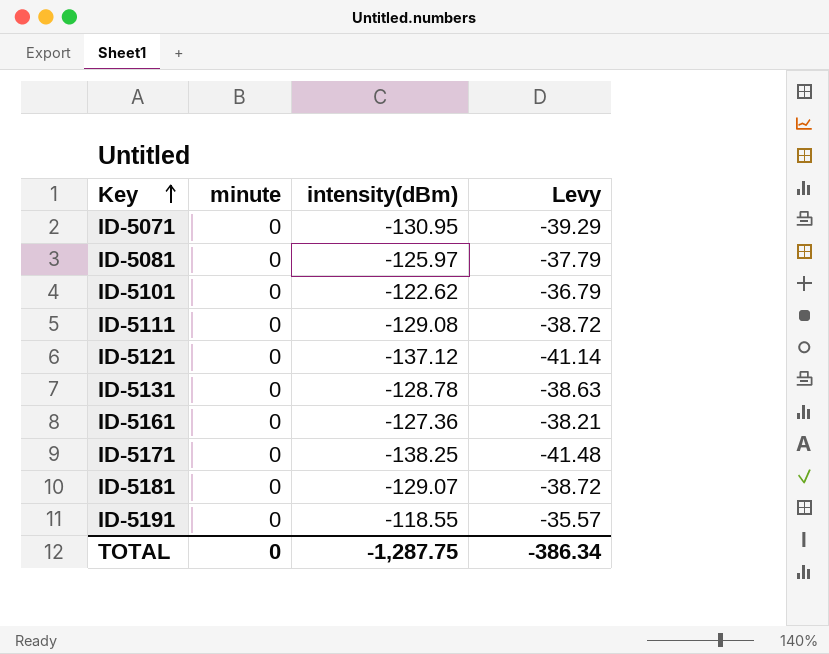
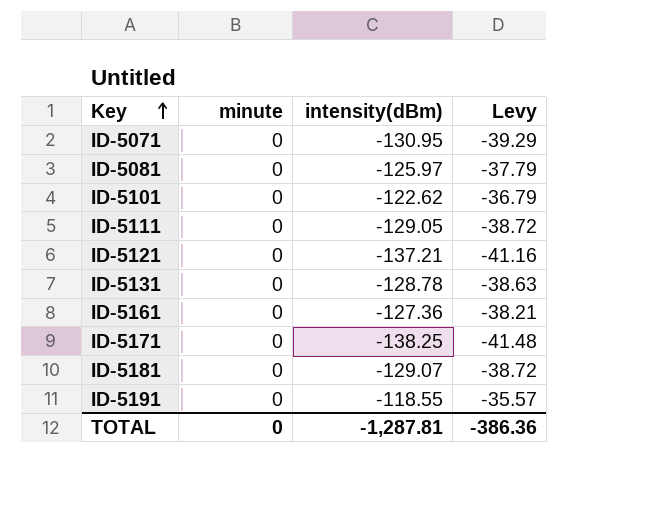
ID-5111 | intensity(dBm): -129.08 -> -129.05
ID-5121 | intensity(dBm): -137.12 -> -137.21
ID-5121 | Levy: -41.14 -> -41.16
TOTAL | intensity(dBm): -1,287.75 -> -1,287.81
TOTAL | Levy: -386.34 -> -386.36

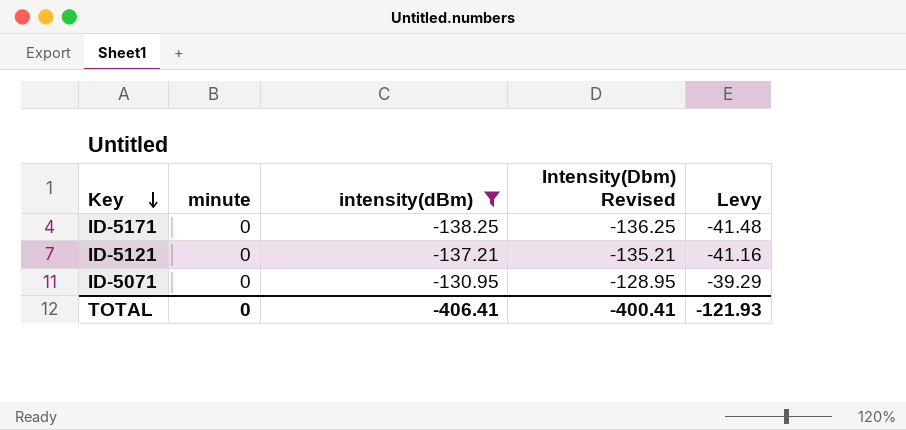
filter: none -> intensity(dBm) <= -130.95
row order: Key ascending -> Key descending
column Intensity(Dbm) Revised | formula: none -> [intensity(dBm)] + 2
TOTAL | intensity(dBm): -1,287.81 -> -406.41
TOTAL | Levy: -386.36 -> -121.93

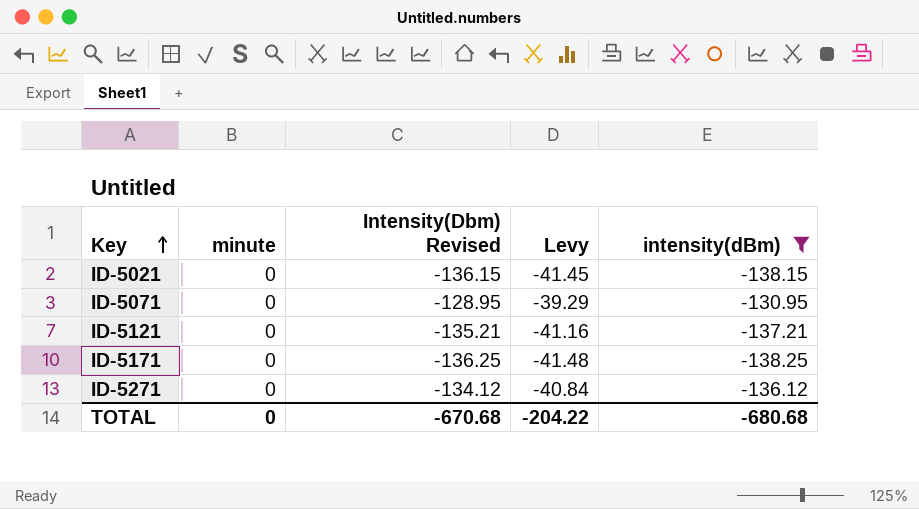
row order: Key descending -> Key ascending
column intensity(dBm) | position: 3 -> 5
row ID-5021: none -> 0 | -136.15 | -41.45 | -138.15
row ID-5271: none -> 0 | -134.12 | -40.84 | -136.12
TOTAL | Intensity(Dbm) Revised: -400.41 -> -670.68
TOTAL | Levy: -121.93 -> -204.22
TOTAL | intensity(dBm): -406.41 -> -680.68

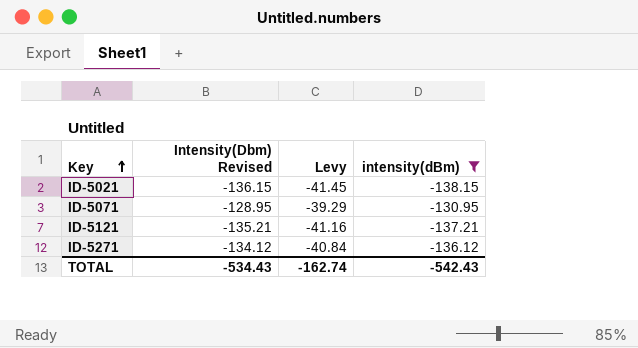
column minute | position: 2 -> none
row ID-5171: 0 | -136.25 | -41.48 | -138.25 -> none
TOTAL | Intensity(Dbm) Revised: -670.68 -> -534.43
TOTAL | Levy: -204.22 -> -162.74
TOTAL | intensity(dBm): -680.68 -> -542.43

